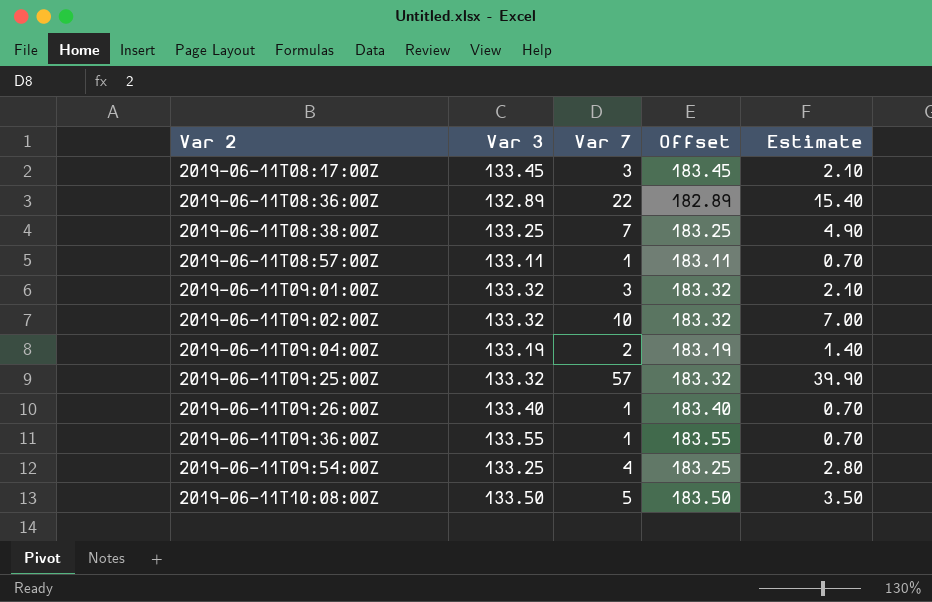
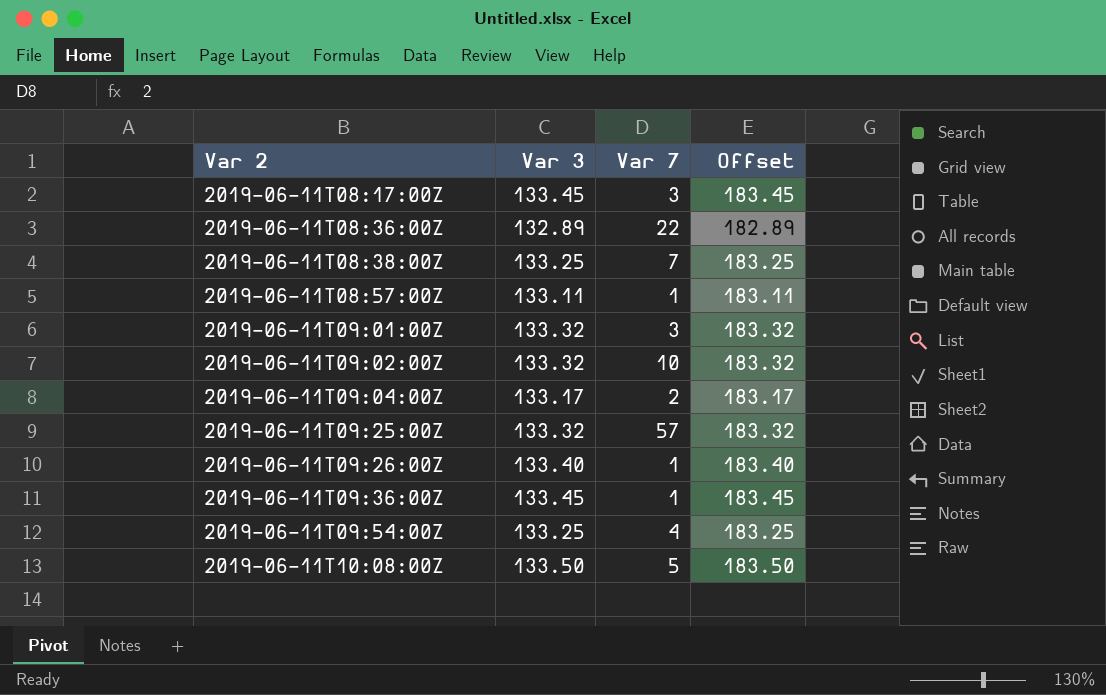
column Estimate | formula: [Var 7] * 0.7 -> none
2019-06-11T09:04:00Z | Var 3: 133.19 -> 133.17
2019-06-11T09:04:00Z | Offset: 183.19 -> 183.17
2019-06-11T09:36:00Z | Var 3: 133.55 -> 133.45
2019-06-11T09:36:00Z | Offset: 183.55 -> 183.45

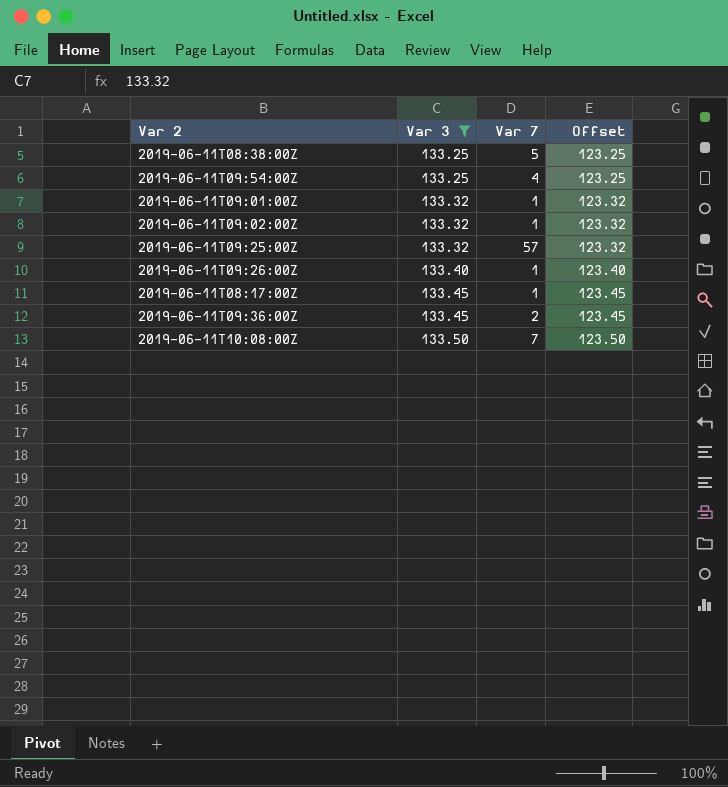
filter: none -> Var 3 >= 133.25
row order: Var 2 ascending -> Var 3 ascending
column Offset | formula: [Var 3] + 50 -> [Var 3] - 10
2019-06-11T08:38:00Z | Var 7: 7 -> 5
2019-06-11T09:01:00Z | Var 7: 3 -> 1
2019-06-11T09:02:00Z | Var 7: 10 -> 1
2019-06-11T08:17:00Z | Var 7: 3 -> 1
2019-06-11T09:36:00Z | Var 7: 1 -> 2
2019-06-11T10:08:00Z | Var 7: 5 -> 7

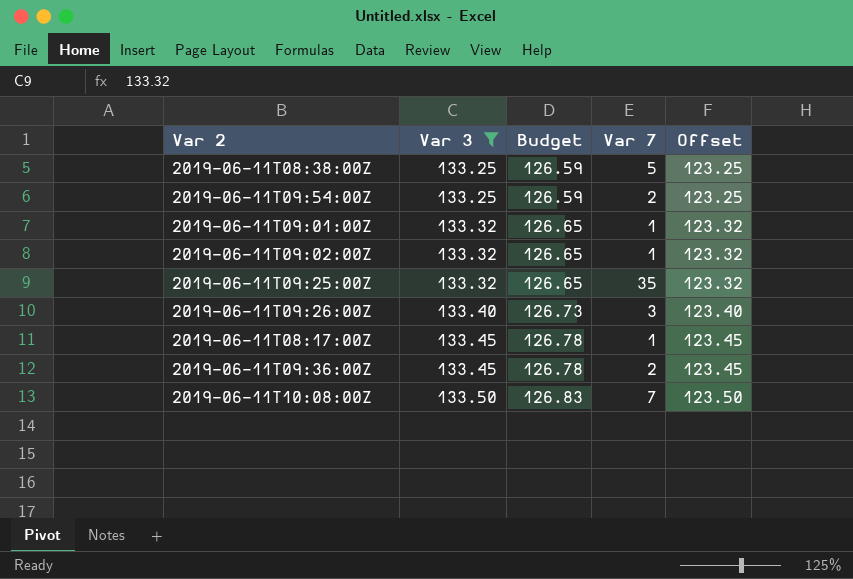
column Budget | formula: none -> [Var 3] * 0.95
2019-06-11T09:54:00Z | Var 7: 4 -> 2
2019-06-11T09:25:00Z | Var 7: 57 -> 35
2019-06-11T09:26:00Z | Var 7: 1 -> 3

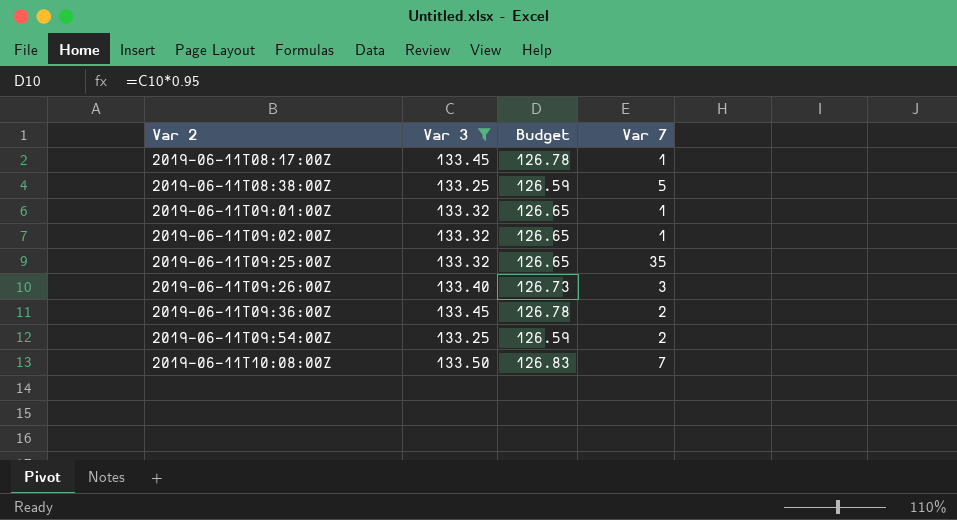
row order: Var 3 ascending -> Var 2 ascending
column Offset | formula: [Var 3] - 10 -> none

